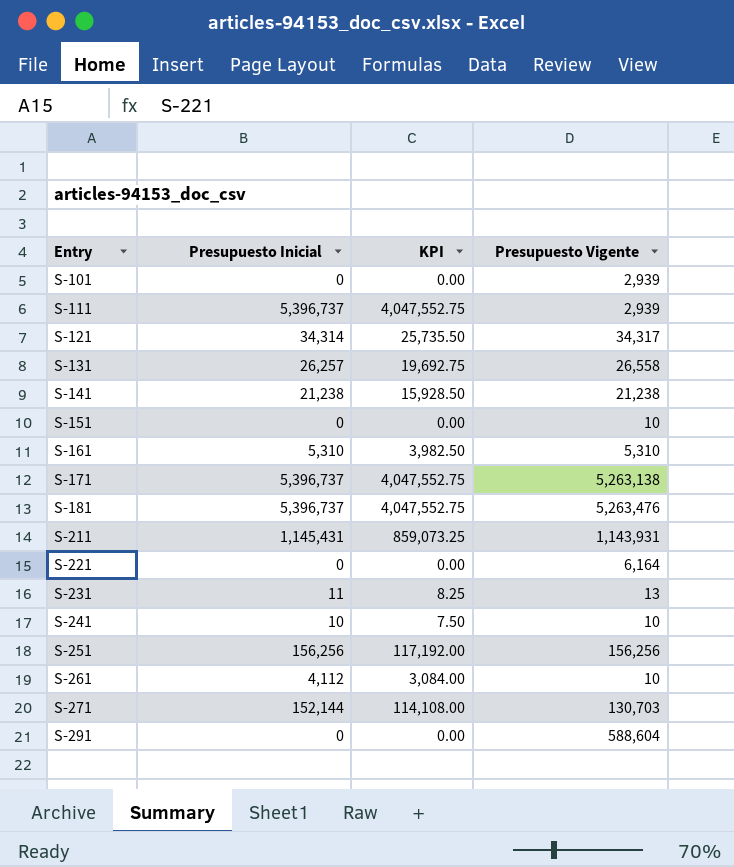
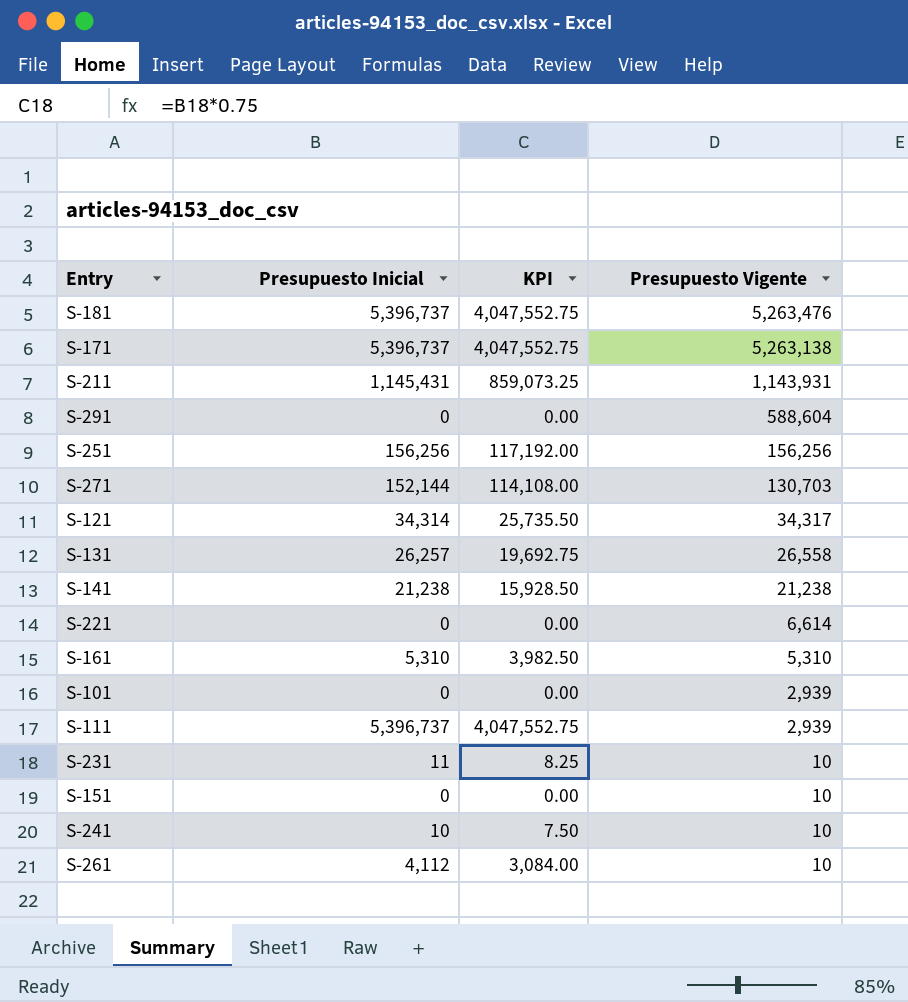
row order: Entry ascending -> Presupuesto Vigente descending
S-221 | Presupuesto Vigente: 6,164 -> 6,614
S-231 | Presupuesto Vigente: 13 -> 10

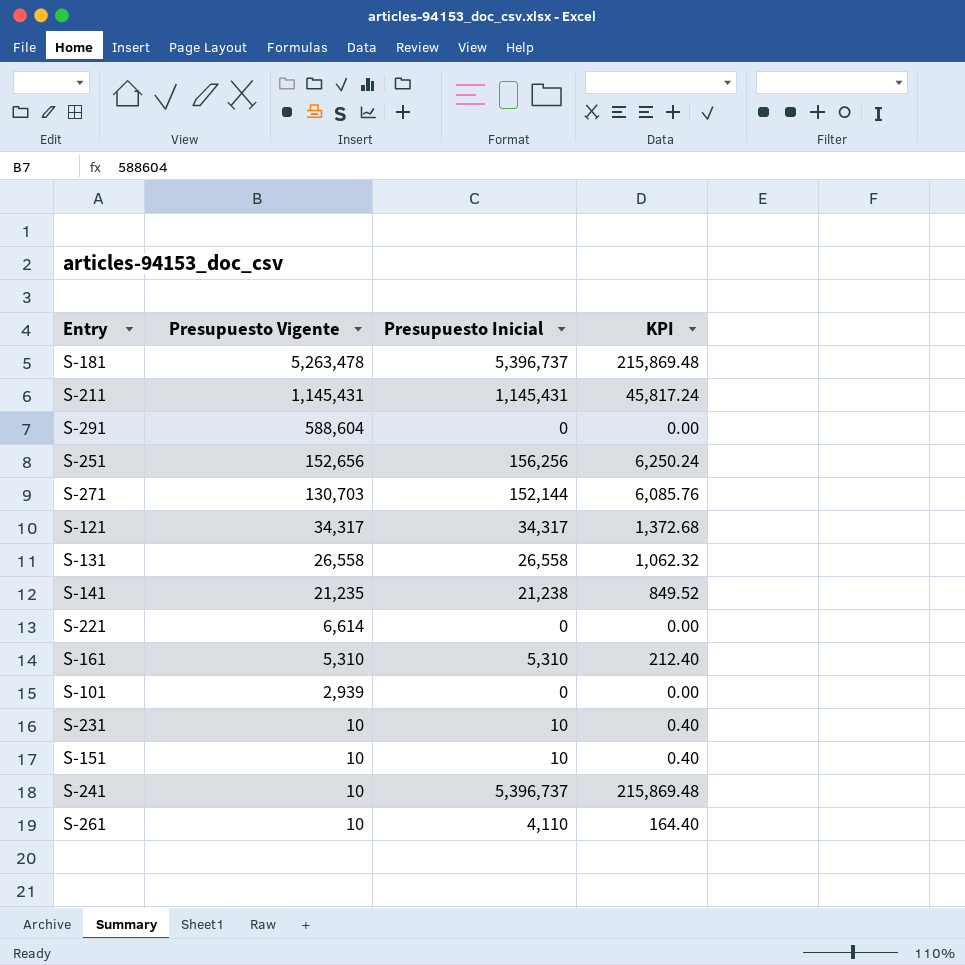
column Presupuesto Vigente | position: 4 -> 2
column KPI | formula: [Presupuesto Inicial] * 0.75 -> [Presupuesto Inicial] * 0.04
row S-171: 5,396,737 | 4,047,552.75 | 5,263,138 -> none
row S-111: 5,396,737 | 4,047,552.75 | 2,939 -> none
S-181 | Presupuesto Vigente: 5,263,476 -> 5,263,478
S-211 | Presupuesto Vigente: 1,143,931 -> 1,145,431
S-251 | Presupuesto Vigente: 156,256 -> 152,656
S-121 | Presupuesto Inicial: 34,314 -> 34,317
S-131 | Presupuesto Inicial: 26,257 -> 26,558
S-141 | Presupuesto Vigente: 21,238 -> 21,235
S-231 | Presupuesto Inicial: 11 -> 10
S-151 | Presupuesto Inicial: 0 -> 10
S-241 | Presupuesto Inicial: 10 -> 5,396,737
S-261 | Presupuesto Inicial: 4,112 -> 4,110

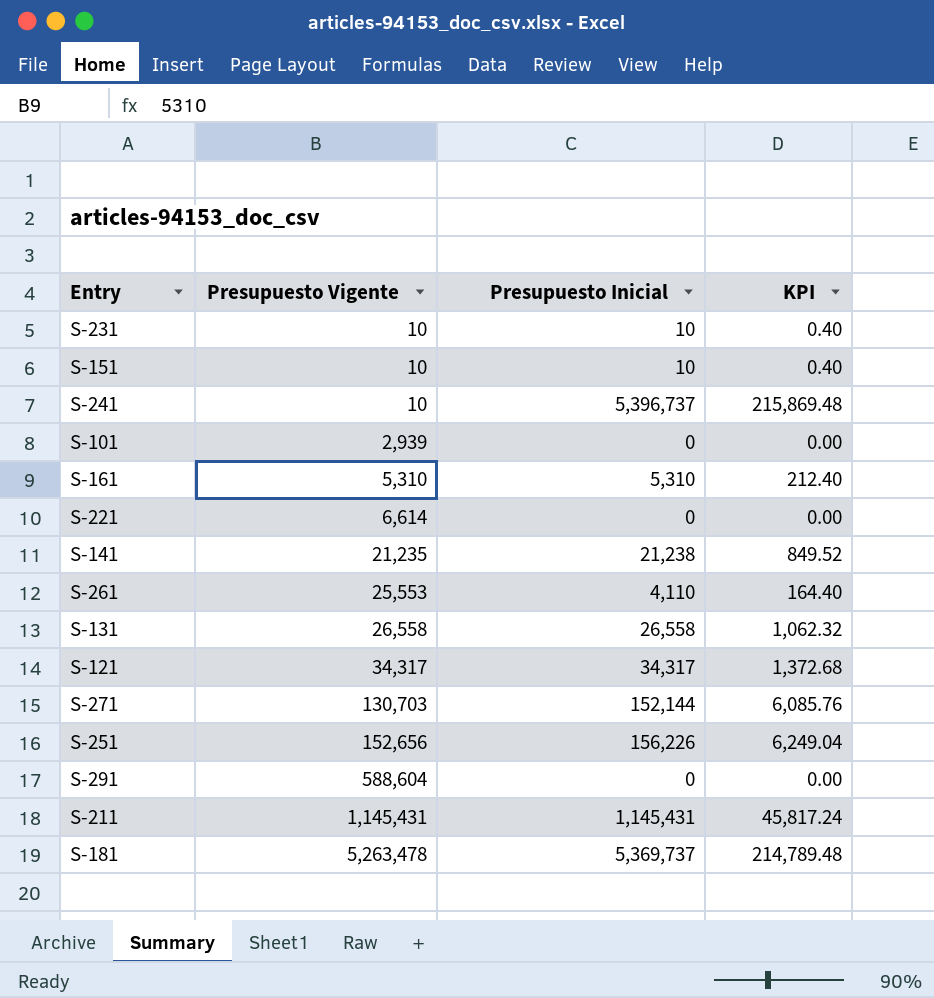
row order: Presupuesto Vigente descending -> Presupuesto Vigente ascending
S-261 | Presupuesto Vigente: 10 -> 25,553
S-251 | Presupuesto Inicial: 156,256 -> 156,226
S-251 | KPI: 6,250.24 -> 6,249.04
S-181 | Presupuesto Inicial: 5,396,737 -> 5,369,737
S-181 | KPI: 215,869.48 -> 214,789.48

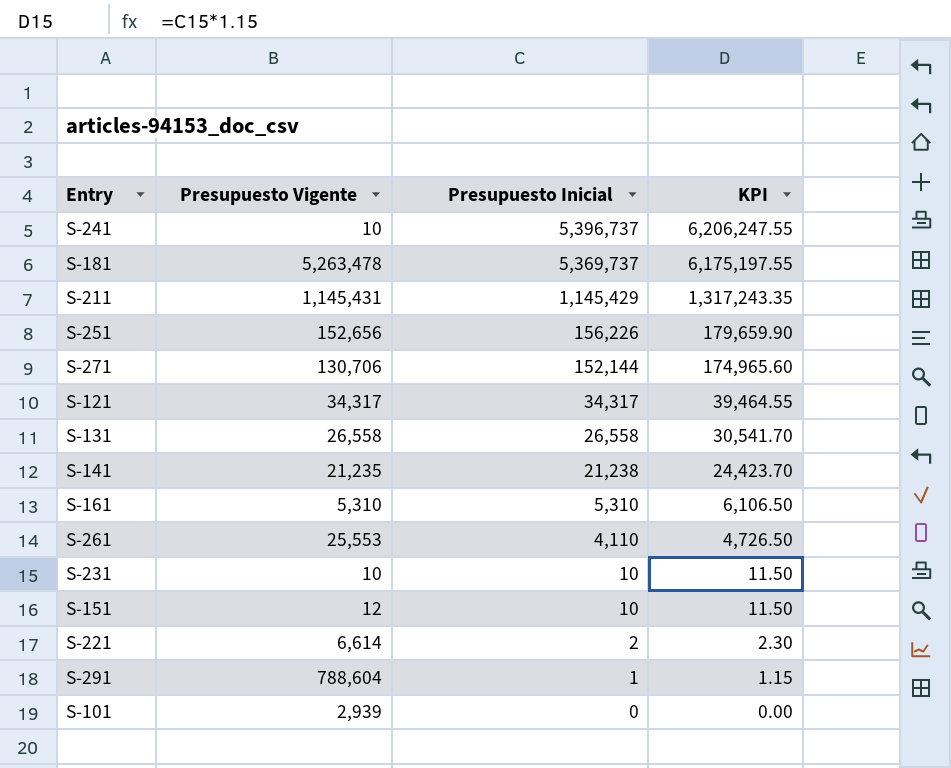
row order: Presupuesto Vigente ascending -> Presupuesto Inicial descending
column KPI | formula: [Presupuesto Inicial] * 0.04 -> [Presupuesto Inicial] * 1.15
S-211 | Presupuesto Inicial: 1,145,431 -> 1,145,429
S-271 | Presupuesto Vigente: 130,703 -> 130,706
S-151 | Presupuesto Vigente: 10 -> 12
S-221 | Presupuesto Inicial: 0 -> 2
S-291 | Presupuesto Vigente: 588,604 -> 788,604
S-291 | Presupuesto Inicial: 0 -> 1

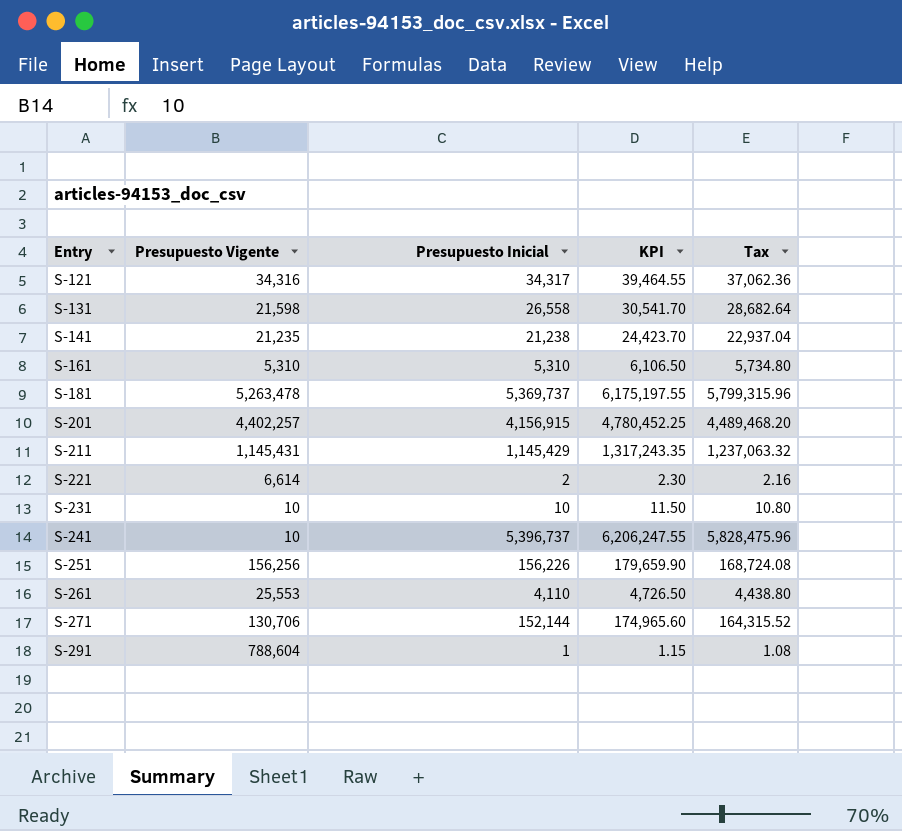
row order: Presupuesto Inicial descending -> Entry ascending
column Tax | formula: none -> [Presupuesto Inicial] * 1.08
row S-151: 12 | 10 | 11.50 -> none
row S-101: 2,939 | 0 | 0.00 -> none
S-121 | Presupuesto Vigente: 34,317 -> 34,316
S-131 | Presupuesto Vigente: 26,558 -> 21,598
row S-201: none -> 4,402,257 | 4,156,915 | 4,780,452.25 | 4,489,468.20
S-251 | Presupuesto Vigente: 152,656 -> 156,256

